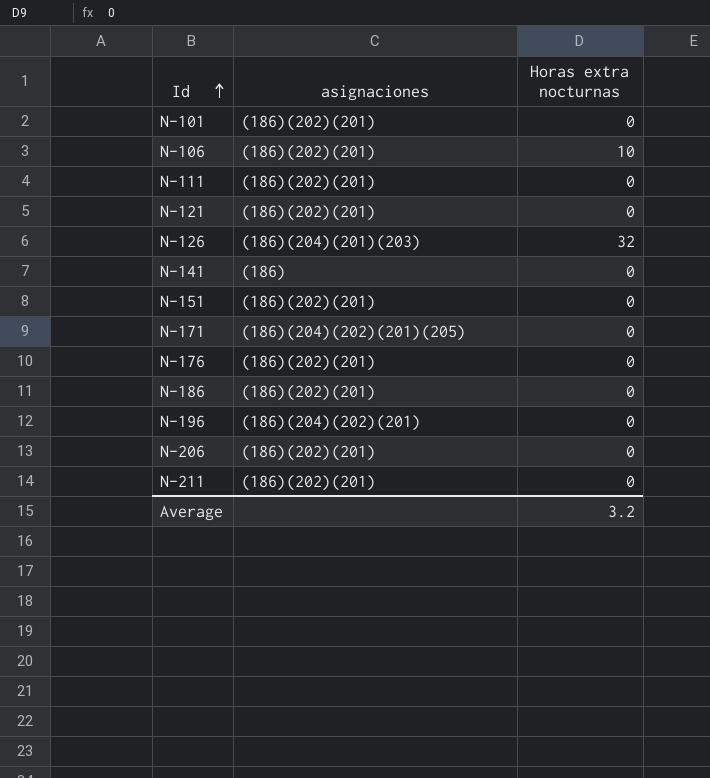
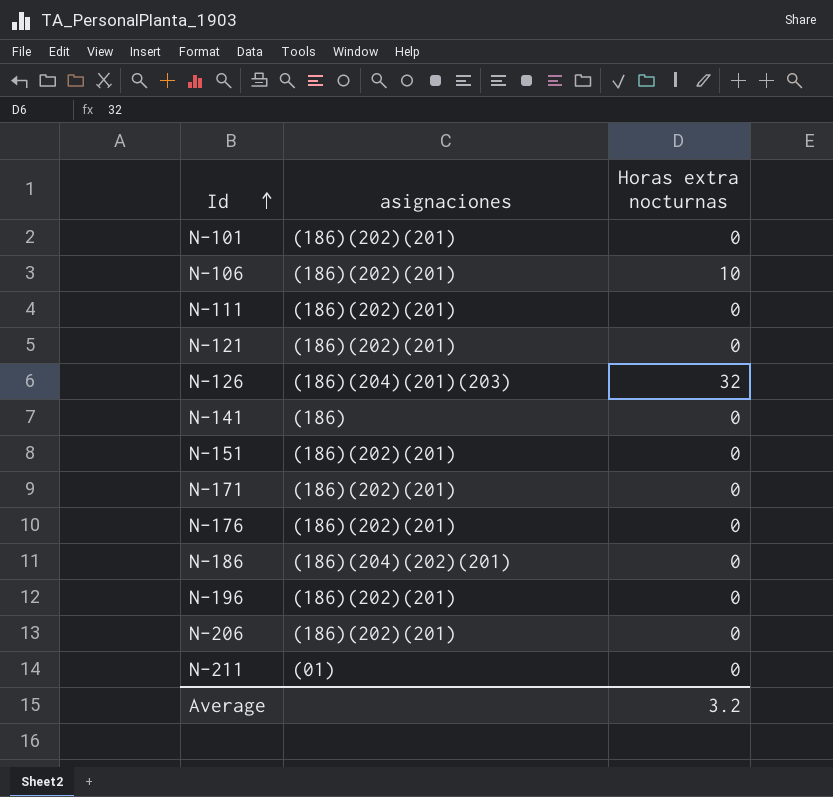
N-171 | asignaciones: (186)(204)(202)(201)(205) -> (186)(202)(201)
N-186 | asignaciones: (186)(202)(201) -> (186)(204)(202)(201)
N-196 | asignaciones: (186)(204)(202)(201) -> (186)(202)(201)
N-211 | asignaciones: (186)(202)(201) -> (01)

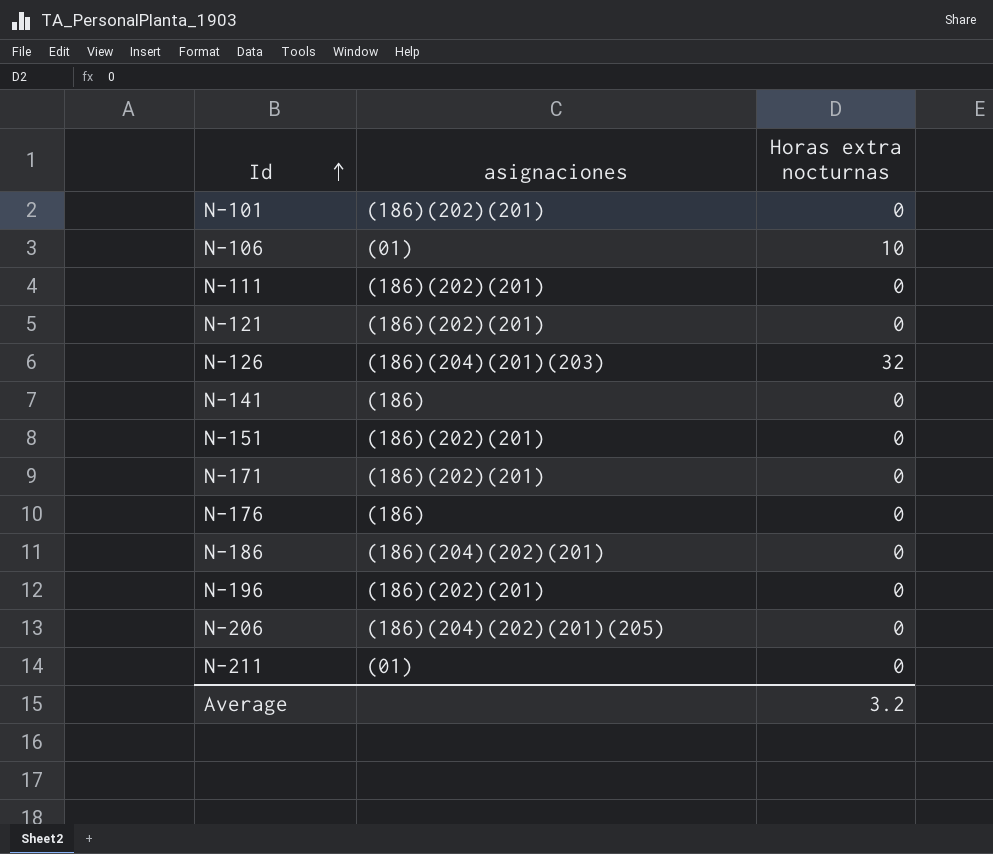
N-106 | asignaciones: (186)(202)(201) -> (01)
N-176 | asignaciones: (186)(202)(201) -> (186)
N-206 | asignaciones: (186)(202)(201) -> (186)(204)(202)(201)(205)

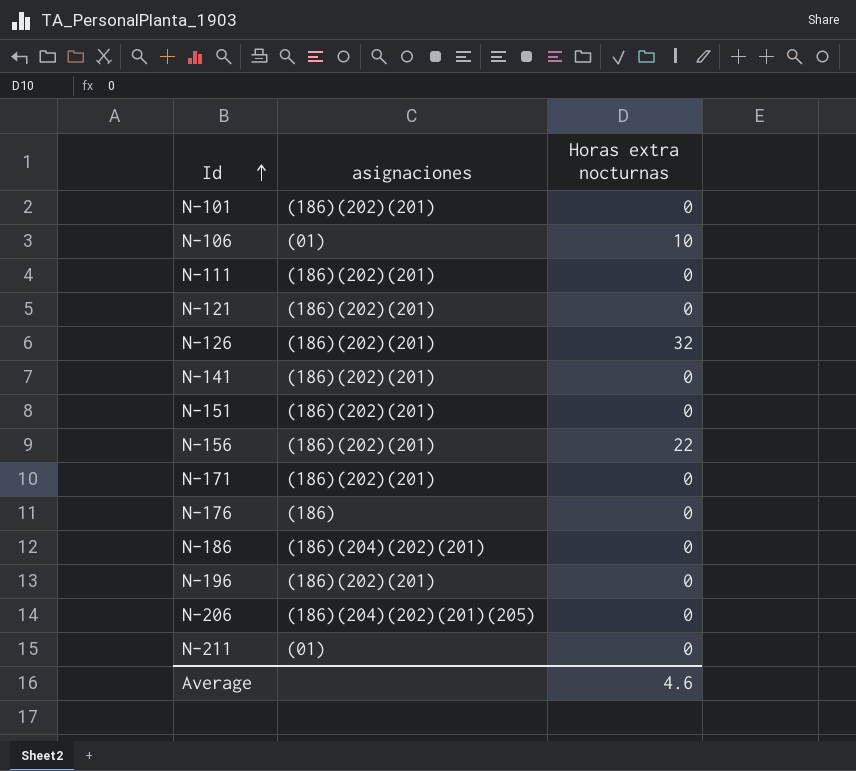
N-126 | asignaciones: (186)(204)(201)(203) -> (186)(202)(201)
N-141 | asignaciones: (186) -> (186)(202)(201)
row N-156: none -> (186)(202)(201) | 22
Average | Horas extra nocturnas: 3.2 -> 4.6

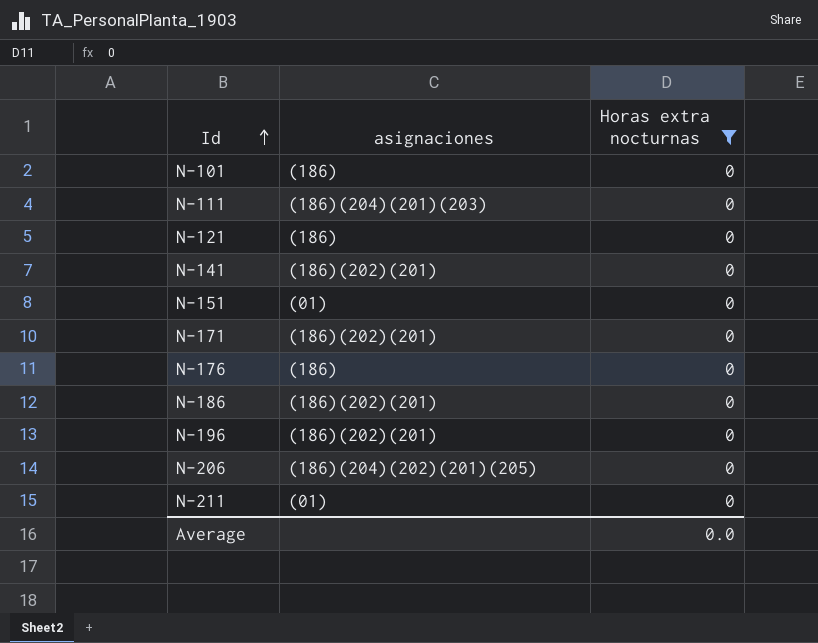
filter: none -> Horas extra nocturnas = 0
N-101 | asignaciones: (186)(202)(201) -> (186)
N-111 | asignaciones: (186)(202)(201) -> (186)(204)(201)(203)
N-121 | asignaciones: (186)(202)(201) -> (186)
N-151 | asignaciones: (186)(202)(201) -> (01)
N-186 | asignaciones: (186)(204)(202)(201) -> (186)(202)(201)
Average | Horas extra nocturnas: 4.6 -> 0.0

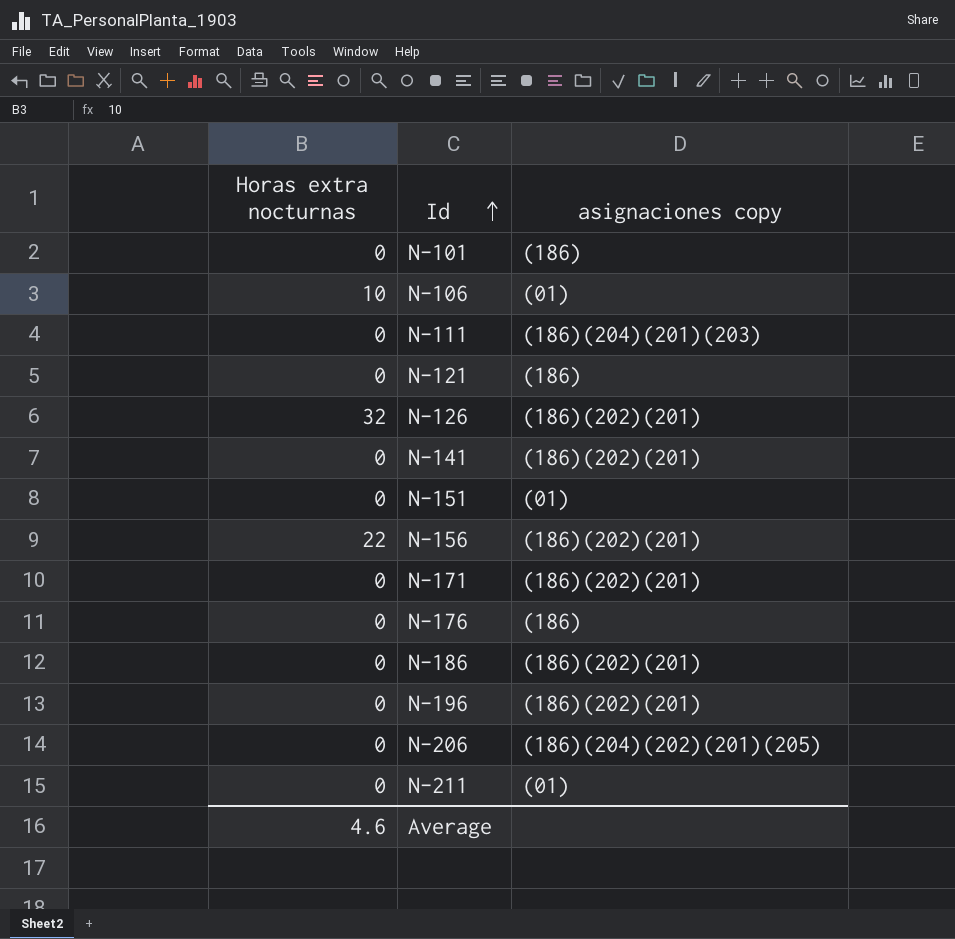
filter: Horas extra nocturnas = 0 -> none
column Horas extra nocturnas | position: 3 -> 1
column name: asignaciones -> asignaciones copy
Average | Horas extra nocturnas: 0.0 -> 4.6

